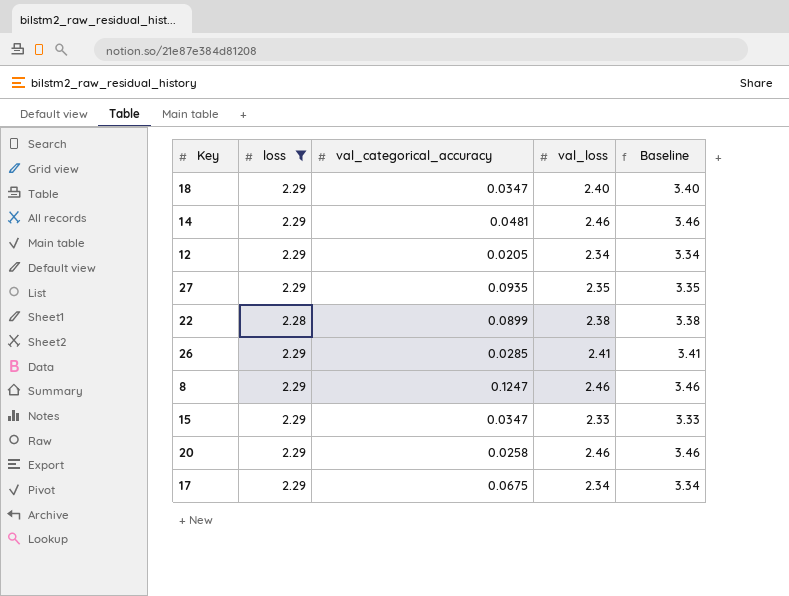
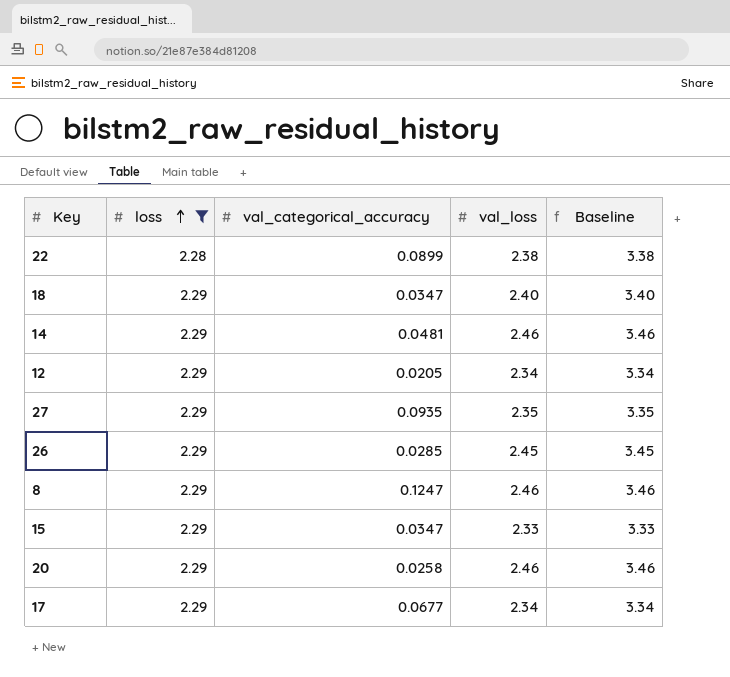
row order: none -> loss ascending
26 | val_loss: 2.41 -> 2.45
26 | Baseline: 3.41 -> 3.45
17 | val_categorical_accuracy: 0.0675 -> 0.0677

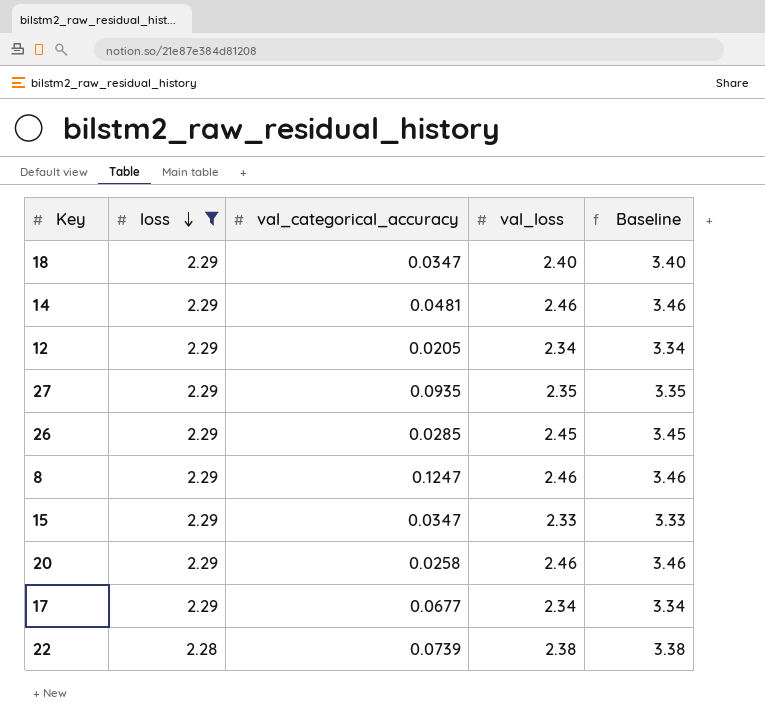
row order: loss ascending -> loss descending
22 | val_categorical_accuracy: 0.0899 -> 0.0739

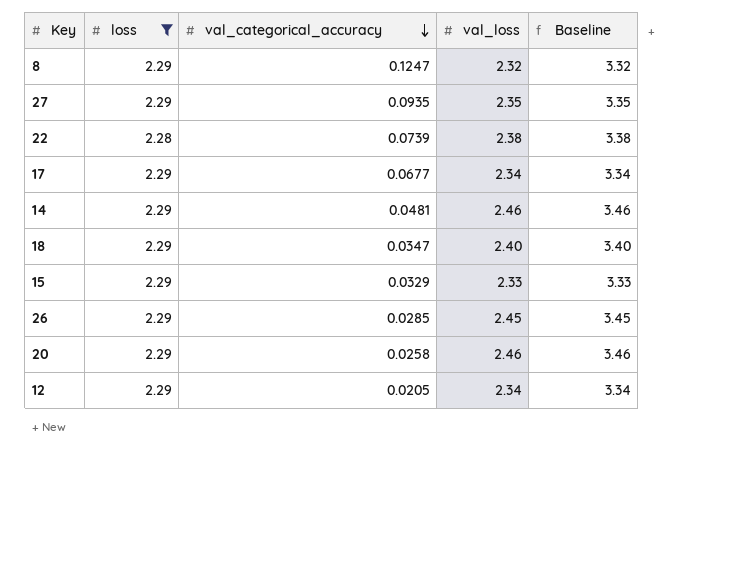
row order: loss descending -> val_categorical_accuracy descending
8 | val_loss: 2.46 -> 2.32
8 | Baseline: 3.46 -> 3.32
15 | val_categorical_accuracy: 0.0347 -> 0.0329

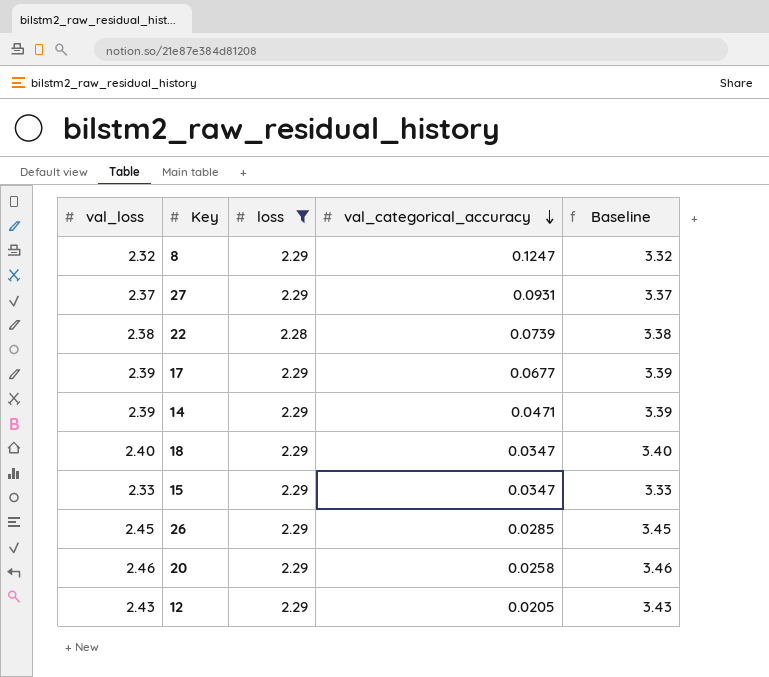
column val_loss | position: 4 -> 1
27 | val_loss: 2.35 -> 2.37
27 | val_categorical_accuracy: 0.0935 -> 0.0931
27 | Baseline: 3.35 -> 3.37
17 | val_loss: 2.34 -> 2.39
17 | Baseline: 3.34 -> 3.39
14 | val_loss: 2.46 -> 2.39
14 | val_categorical_accuracy: 0.0481 -> 0.0471
14 | Baseline: 3.46 -> 3.39
15 | val_categorical_accuracy: 0.0329 -> 0.0347
12 | val_loss: 2.34 -> 2.43
12 | Baseline: 3.34 -> 3.43

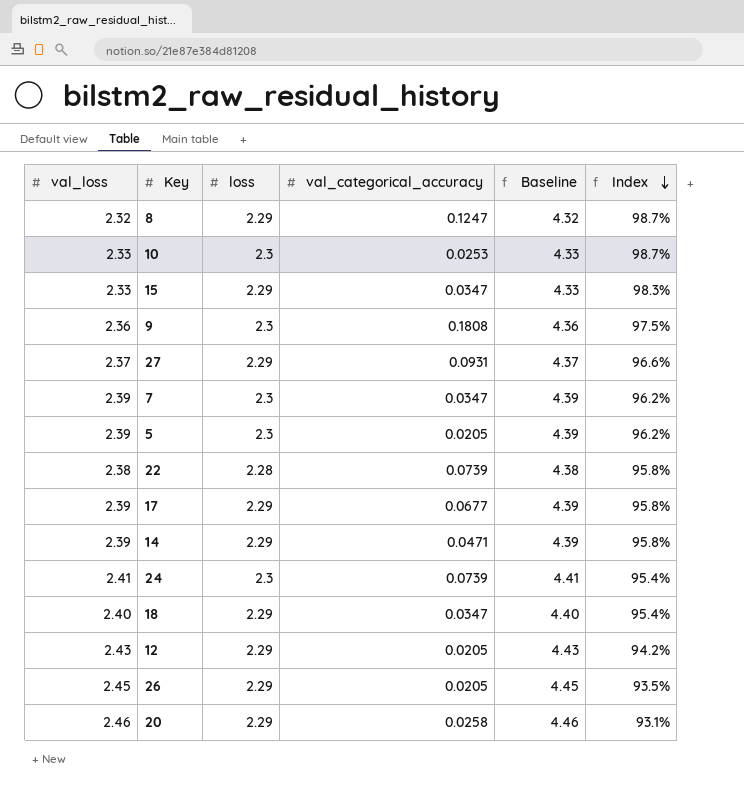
filter: loss != 2.3 -> none
row order: val_categorical_accuracy descending -> Index descending
column Baseline | formula: [val_loss] + 1 -> [val_loss] + 2
column Index | formula: none -> [loss] / [val_loss]
26 | val_categorical_accuracy: 0.0285 -> 0.0205

